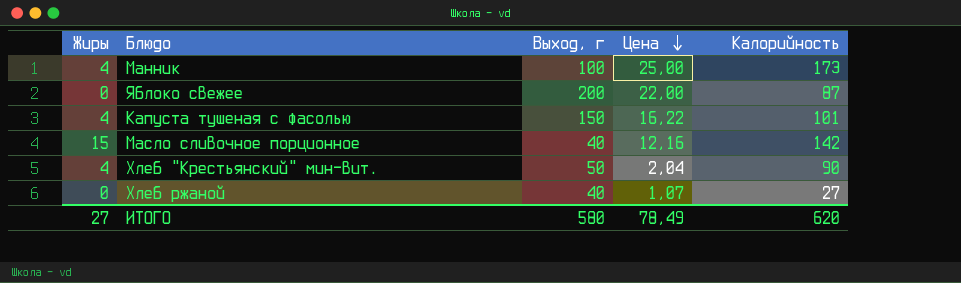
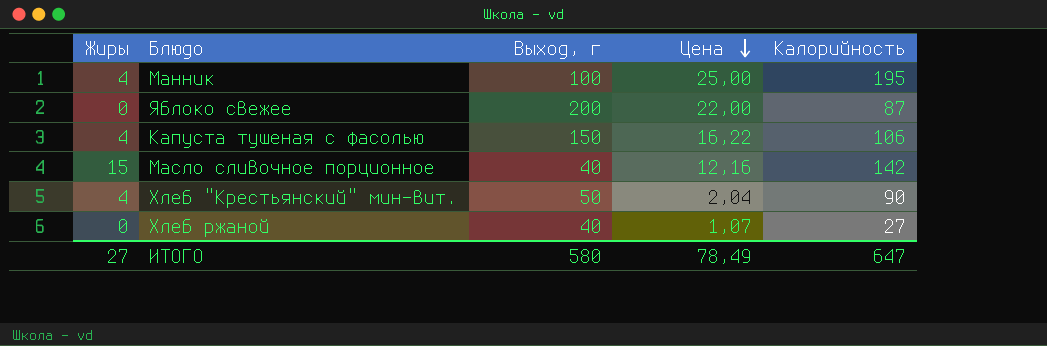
Манник | Калорийность: 173 -> 195
Капуста тушеная с фасолью | Калорийность: 101 -> 106
ИТОГО | Калорийность: 620 -> 647

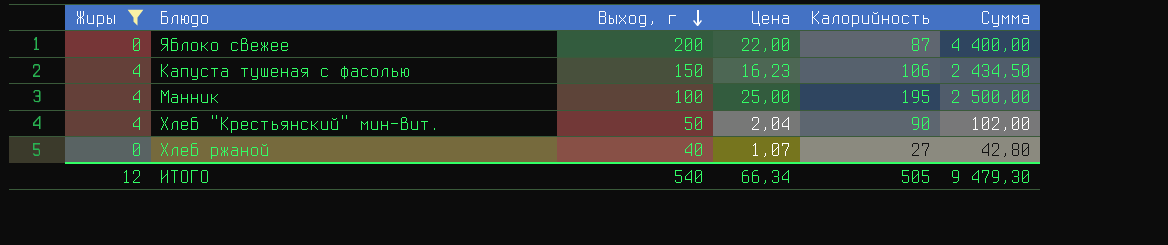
filter: none -> Жиры != 15
row order: Цена descending -> Выход, г descending
column Сумма | formula: none -> [Выход, г] * [Цена]
Капуста тушеная с фасолью | Цена: 16,22 -> 16,23
ИТОГО | Жиры: 27 -> 12
ИТОГО | Выход, г: 580 -> 540
ИТОГО | Цена: 78,49 -> 66,34
ИТОГО | Калорийность: 647 -> 505

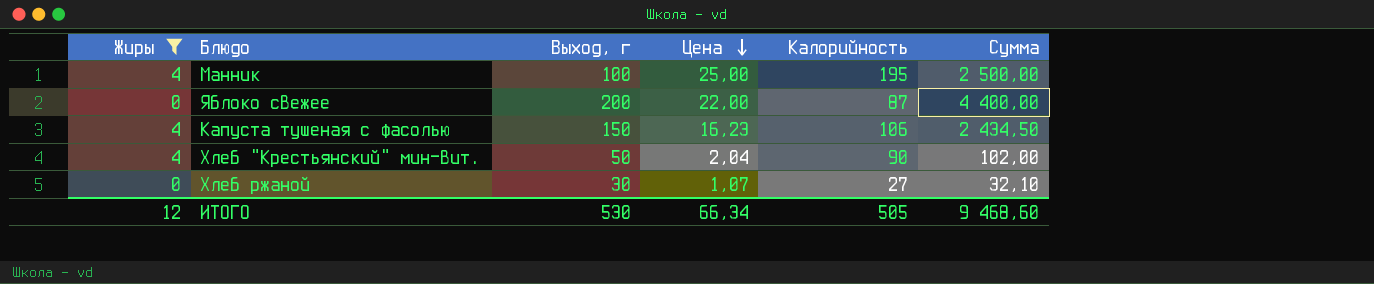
row order: Выход, г descending -> Цена descending
Хлеб ржаной | Выход, г: 40 -> 30
Хлеб ржаной | Сумма: 42,80 -> 32,10
ИТОГО | Выход, г: 540 -> 530
ИТОГО | Сумма: 9 479,30 -> 9 468,60

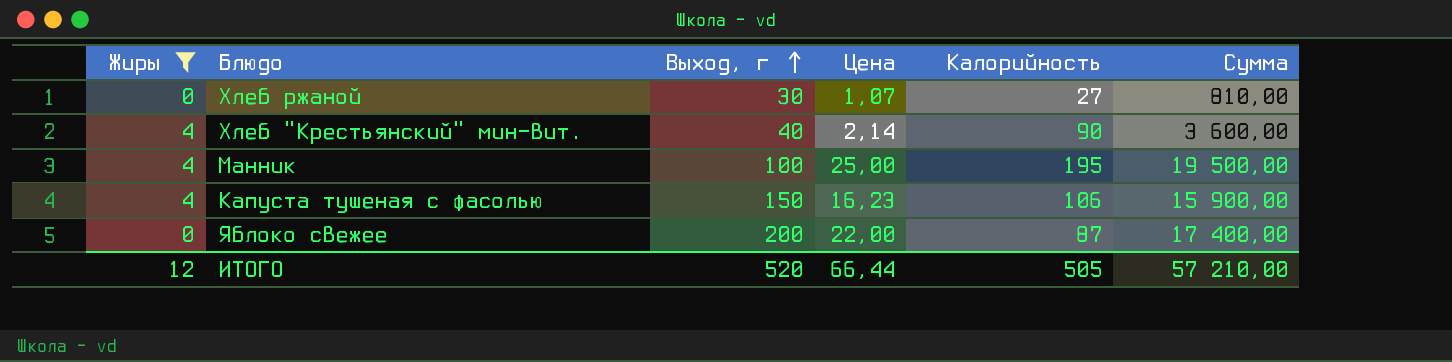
row order: Цена descending -> Выход, г ascending
column Сумма | formula: [Выход, г] * [Цена] -> [Выход, г] * [Калорийность]
Хлеб "Крестьянский" мин-вит. | Выход, г: 50 -> 40
Хлеб "Крестьянский" мин-вит. | Цена: 2,04 -> 2,14
ИТОГО | Выход, г: 530 -> 520
ИТОГО | Цена: 66,34 -> 66,44
ИТОГО | Сумма: 9 468,60 -> 57 210,00

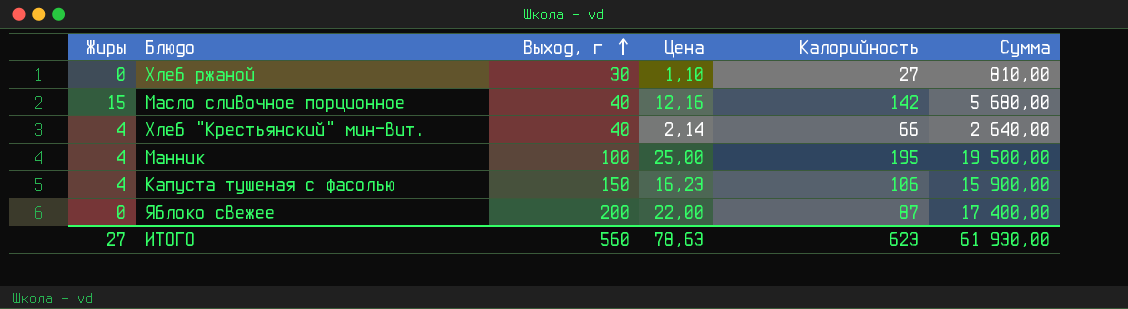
filter: Жиры != 15 -> none
Хлеб ржаной | Цена: 1,07 -> 1,10
Хлеб "Крестьянский" мин-вит. | Калорийность: 90 -> 66
Хлеб "Крестьянский" мин-вит. | Сумма: 3 600,00 -> 2 640,00
ИТОГО | Жиры: 12 -> 27
ИТОГО | Выход, г: 520 -> 560
ИТОГО | Цена: 66,44 -> 78,63
ИТОГО | Калорийность: 505 -> 623
ИТОГО | Сумма: 57 210,00 -> 61 930,00

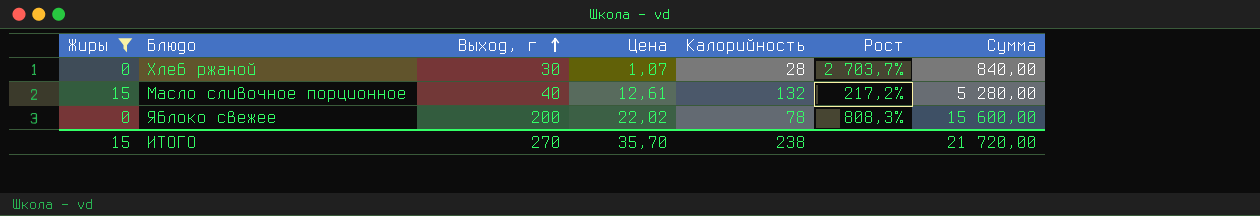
filter: none -> Жиры != 4
column Рост | formula: none -> ([Выход, г] - [Цена]) / [Цена]
Хлеб ржаной | Цена: 1,10 -> 1,07
Хлеб ржаной | Калорийность: 27 -> 28
Хлеб ржаной | Сумма: 810,00 -> 840,00
Масло сливочное порционное | Цена: 12,16 -> 12,61
Масло сливочное порционное | Калорийность: 142 -> 132
Масло сливочное порционное | Сумма: 5 680,00 -> 5 280,00
Яблоко свежее | Цена: 22,00 -> 22,02
Яблоко свежее | Калорийность: 87 -> 78
Яблоко свежее | Сумма: 17 400,00 -> 15 600,00
ИТОГО | Жиры: 27 -> 15
ИТОГО | Выход, г: 560 -> 270
ИТОГО | Цена: 78,63 -> 35,70
ИТОГО | Калорийность: 623 -> 238
ИТОГО | Сумма: 61 930,00 -> 21 720,00

